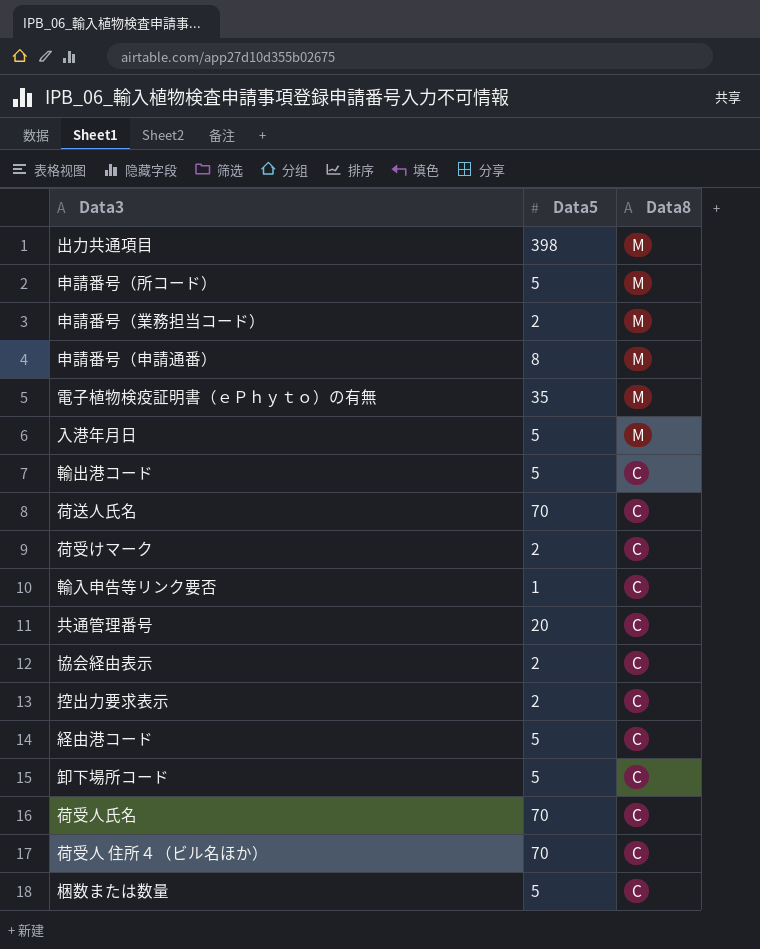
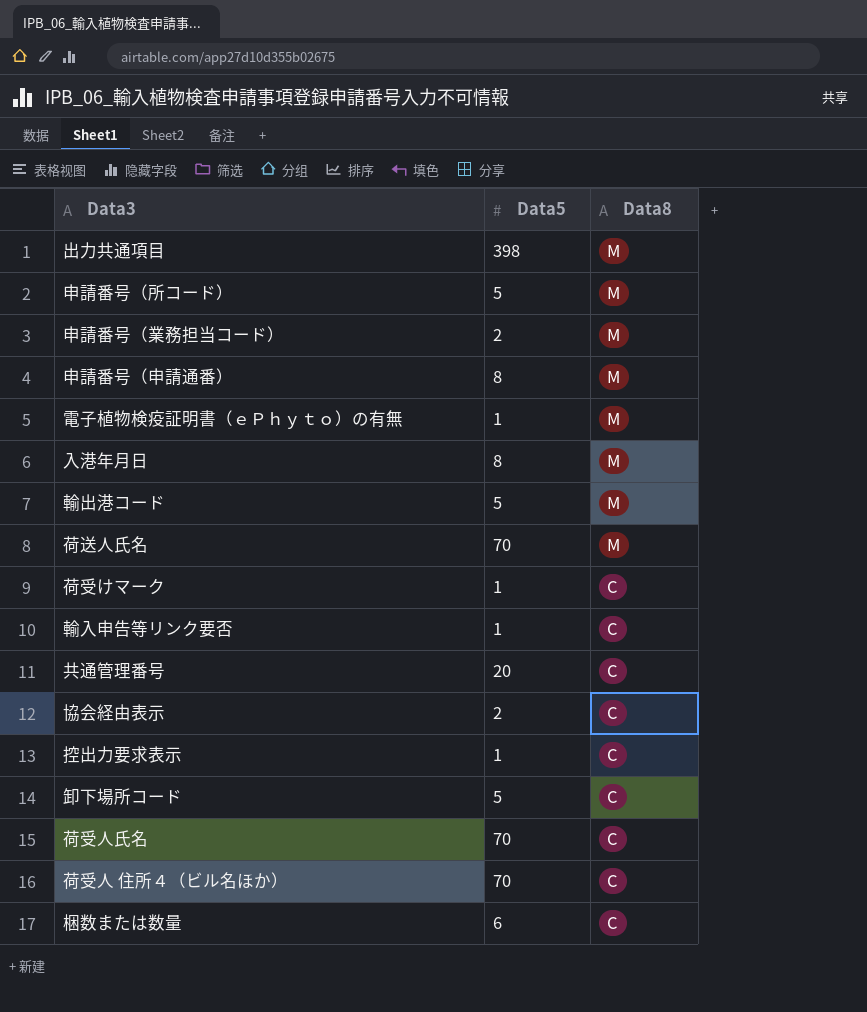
row 経由港コード: 5 | C -> none
電子植物検疫証明書（ｅＰｈｙｔｏ）の有無 | Data5: 35 -> 1
入港年月日 | Data5: 5 -> 8
輸出港コード | Data8: C -> M
荷送人氏名 | Data8: C -> M
荷受けマーク | Data5: 2 -> 1
控出力要求表示 | Data5: 2 -> 1
梱数または数量 | Data5: 5 -> 6

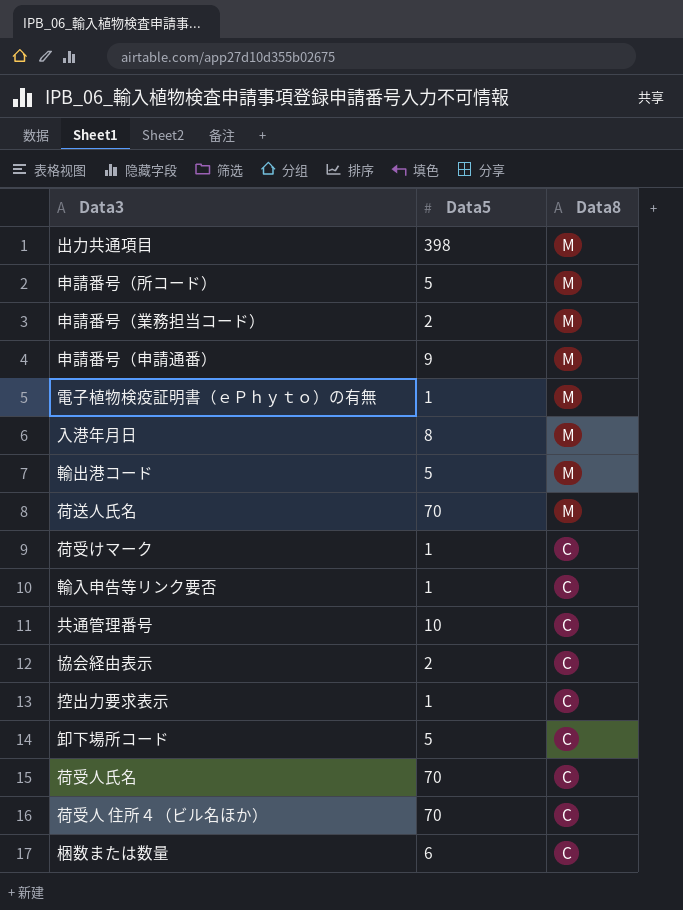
申請番号（申請通番） | Data5: 8 -> 9
共通管理番号 | Data5: 20 -> 10

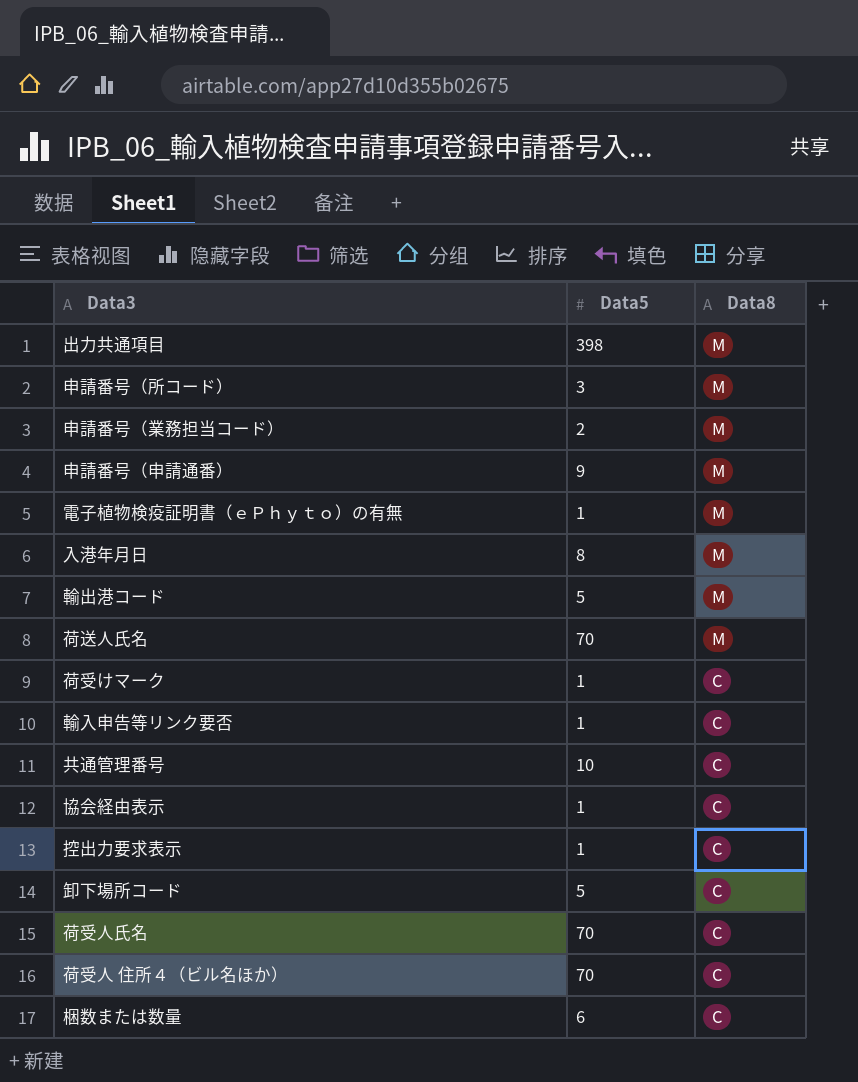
申請番号（所コード） | Data5: 5 -> 3
協会経由表示 | Data5: 2 -> 1

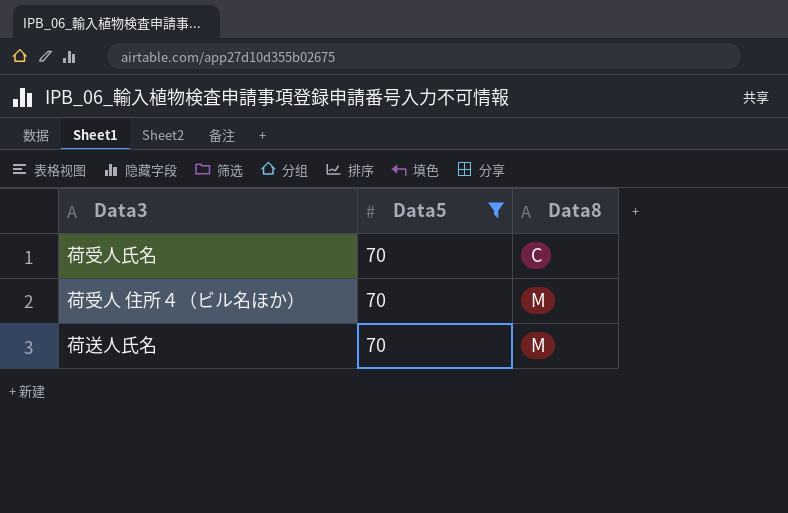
filter: none -> Data5 = 70
row order: Data8 descending -> Data8 ascending
荷受人 住所４（ビル名ほか） | Data8: C -> M

